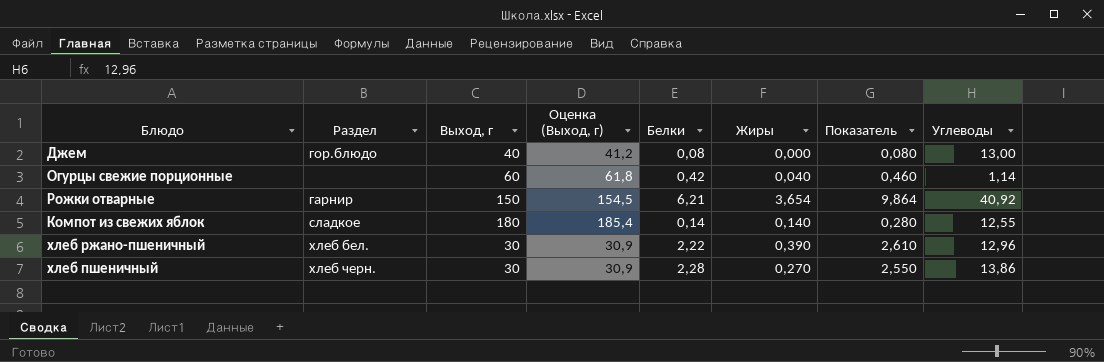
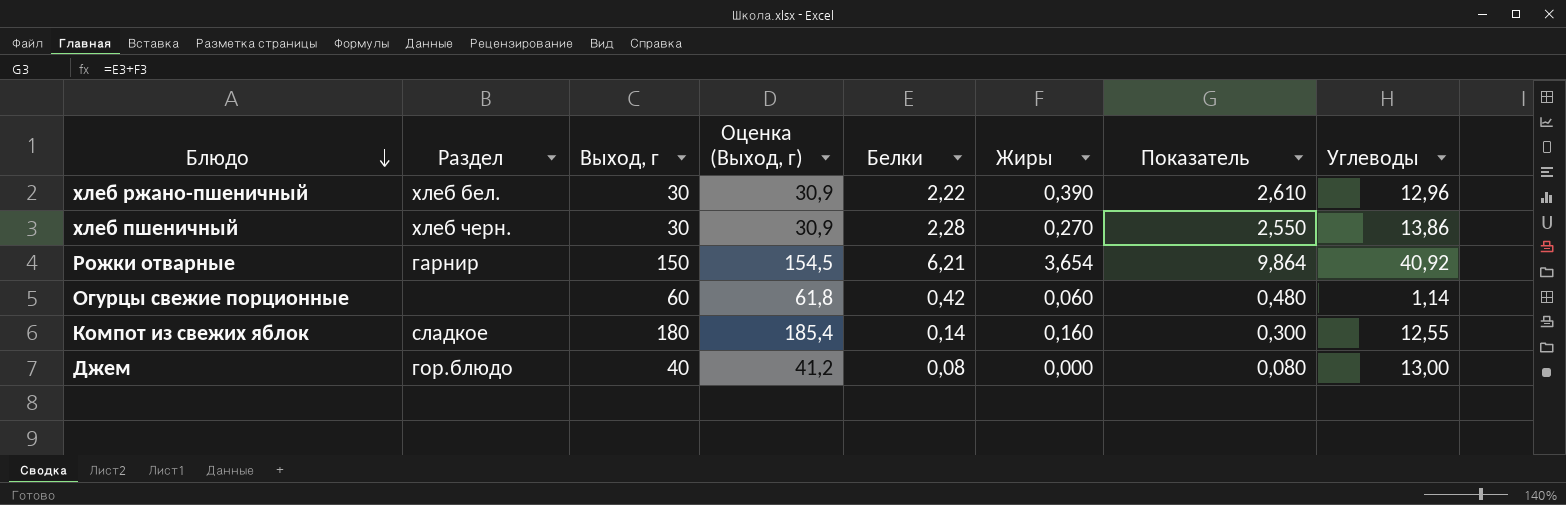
row order: none -> Блюдо descending
Огурцы свежие порционные | Жиры: 0,040 -> 0,060
Огурцы свежие порционные | Показатель: 0,460 -> 0,480
Компот из свежих яблок | Жиры: 0,140 -> 0,160
Компот из свежих яблок | Показатель: 0,280 -> 0,300

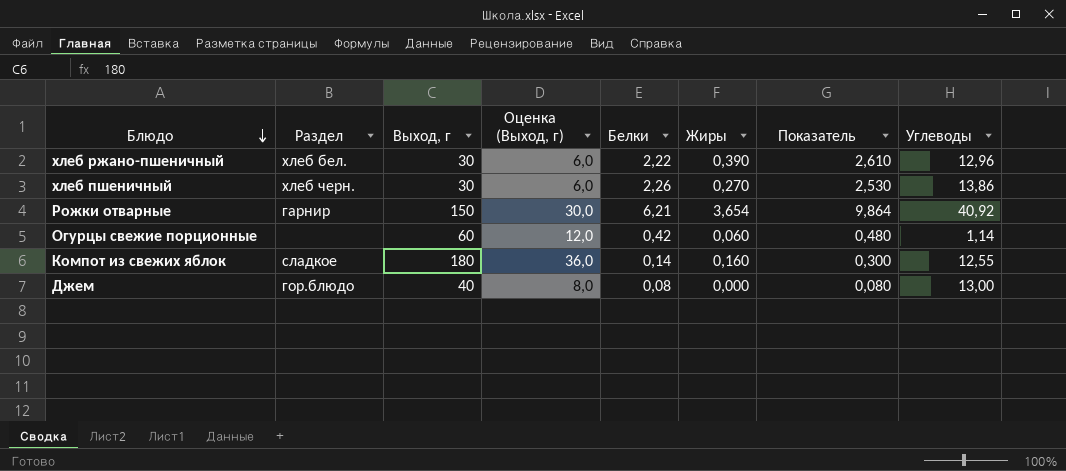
column Оценка (Выход, г) | formula: [Выход, г] * 1,03 -> [Выход, г] * 0,2
хлеб пшеничный | Белки: 2,28 -> 2,26
хлеб пшеничный | Показатель: 2,550 -> 2,530

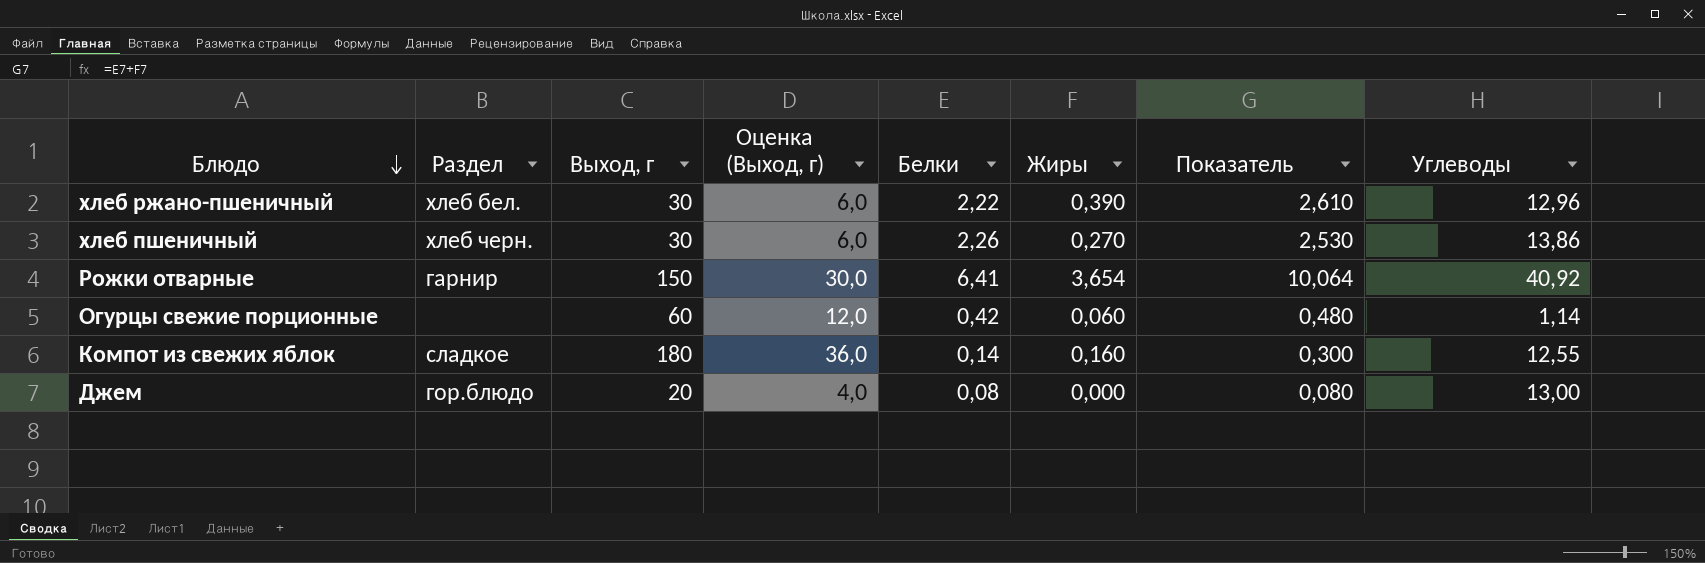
Рожки отварные | Белки: 6,21 -> 6,41
Рожки отварные | Показатель: 9,864 -> 10,064
Джем | Выход, г: 40 -> 20
Джем | Оценка (Выход, г): 8,0 -> 4,0

